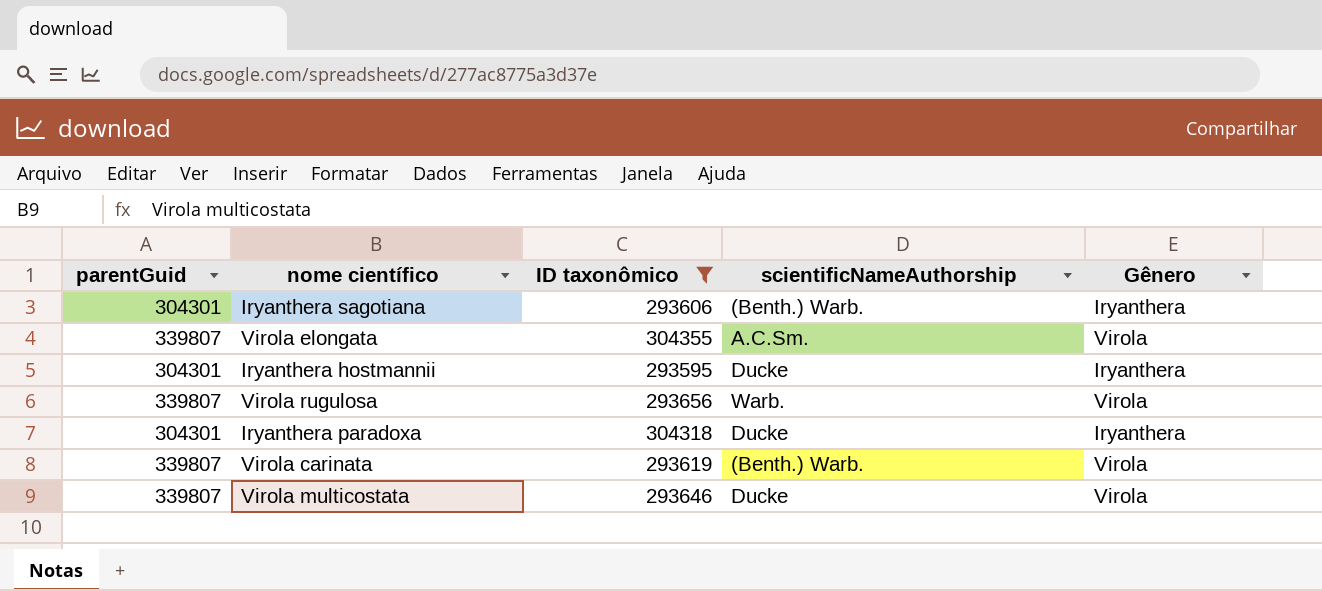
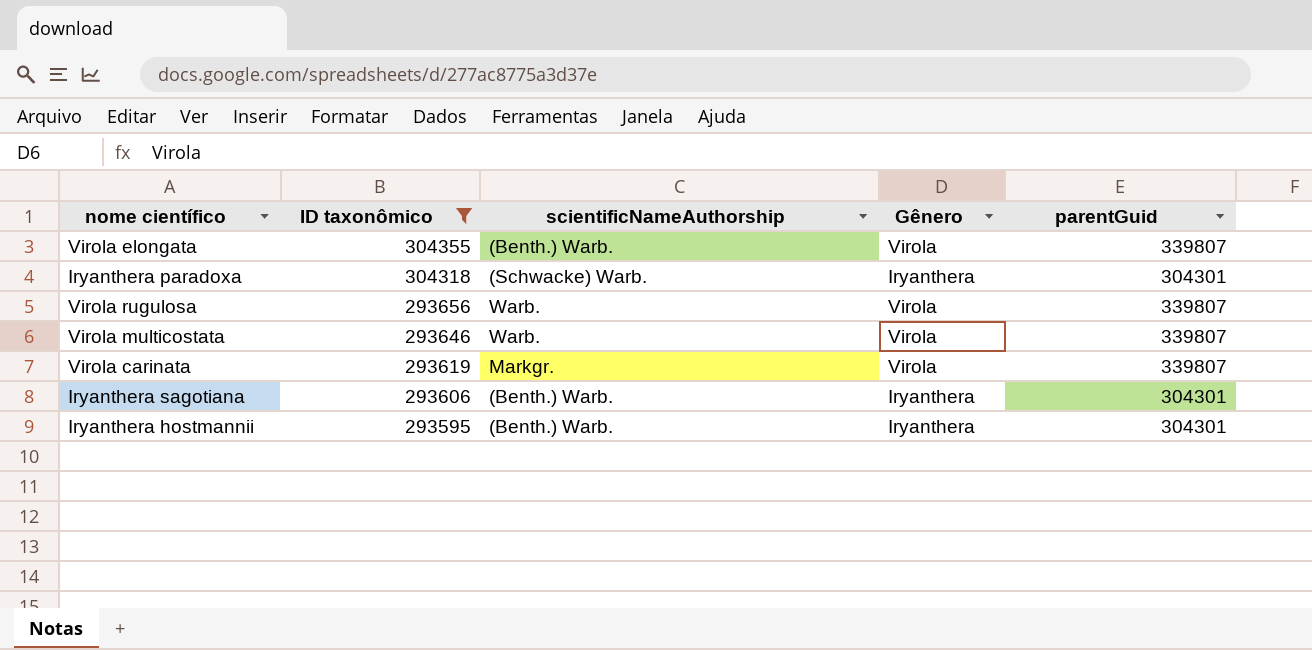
row order: none -> ID taxonômico descending
column parentGuid | position: 1 -> 5
Virola elongata | scientificNameAuthorship: A.C.Sm. -> (Benth.) Warb.
Iryanthera paradoxa | scientificNameAuthorship: Ducke -> (Schwacke) Warb.
Virola multicostata | scientificNameAuthorship: Ducke -> Warb.
Virola carinata | scientificNameAuthorship: (Benth.) Warb. -> Markgr.
Iryanthera hostmannii | scientificNameAuthorship: Ducke -> (Benth.) Warb.

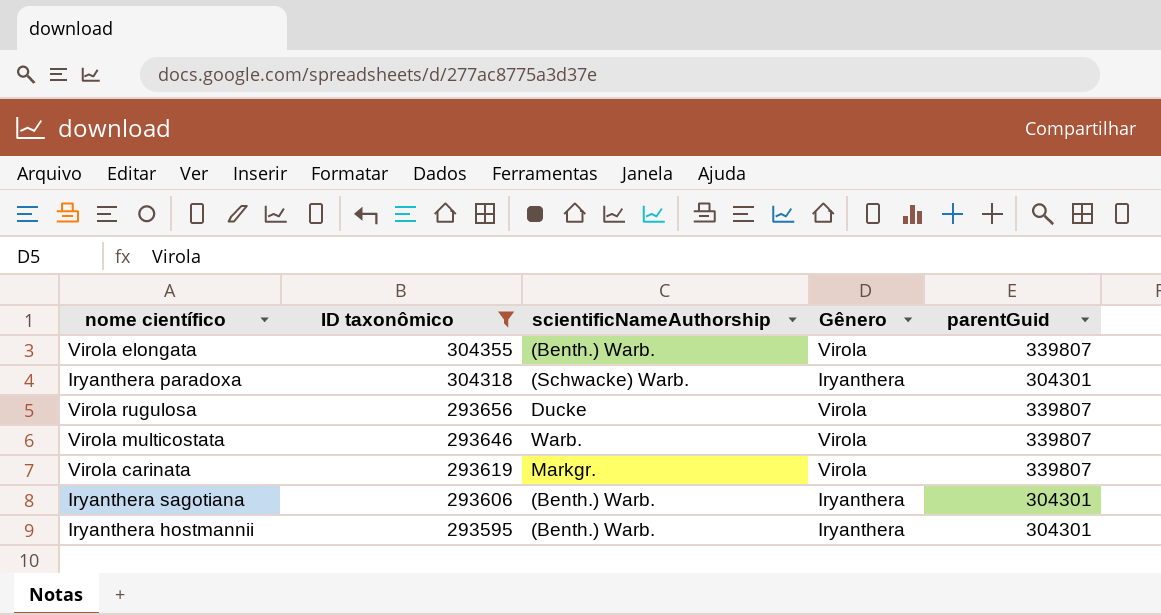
Virola rugulosa | scientificNameAuthorship: Warb. -> Ducke

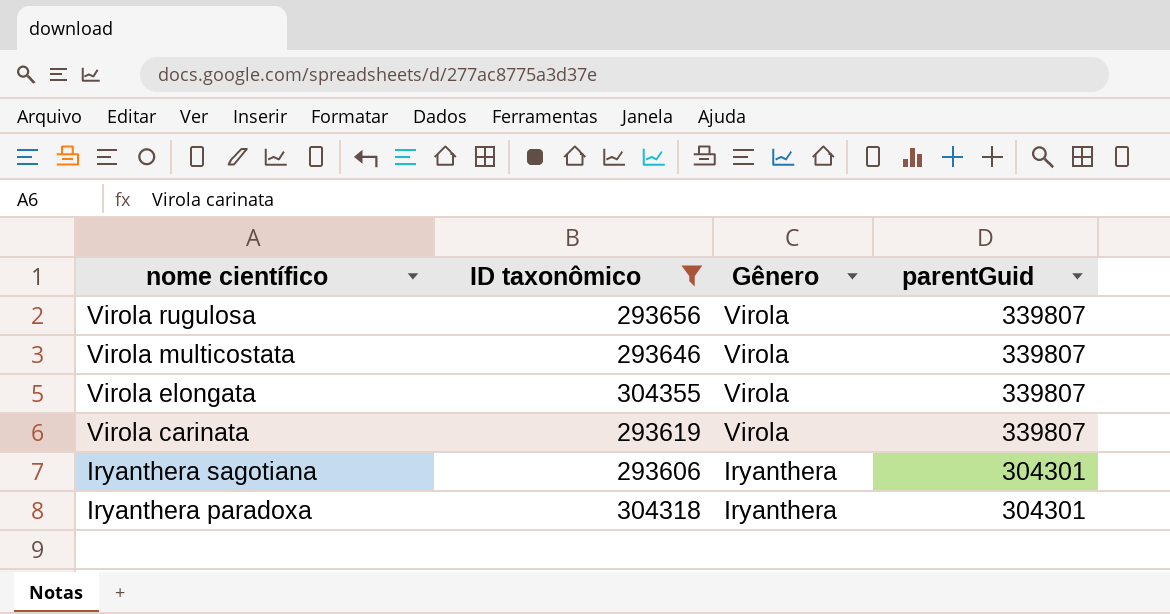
row order: ID taxonômico descending -> nome científico descending
column scientificNameAuthorship | position: 3 -> none
row Iryanthera hostmannii: 293595 | (Benth.) Warb. | Iryanthera | 304301 -> none

